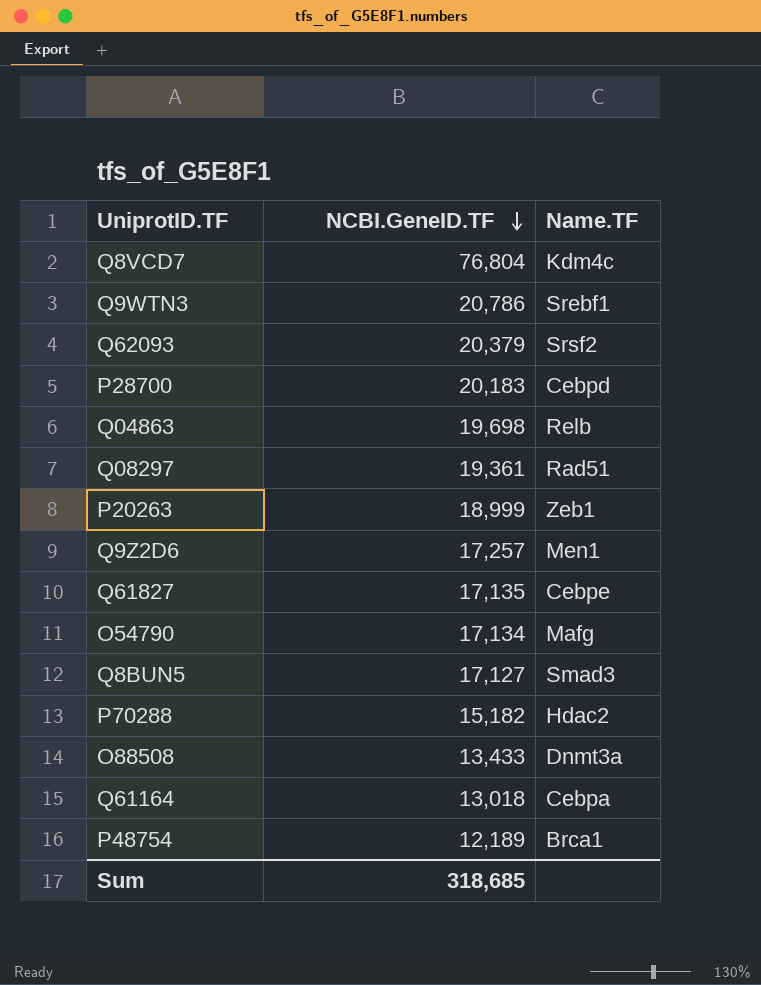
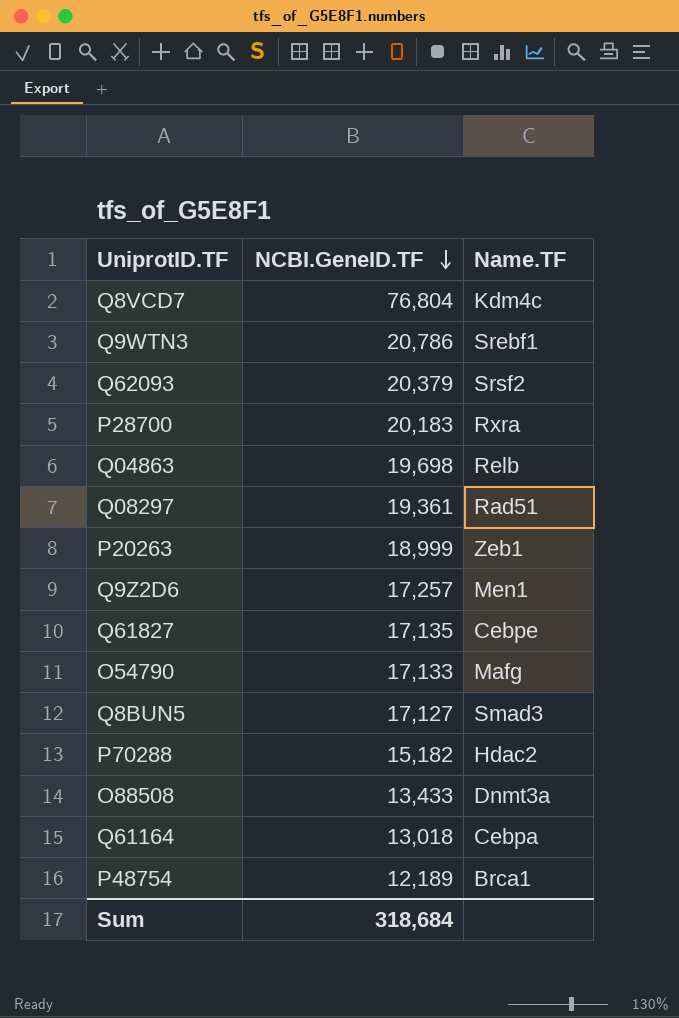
P28700 | Name.TF: Cebpd -> Rxra
O54790 | NCBI.GeneID.TF: 17,134 -> 17,133
Sum | NCBI.GeneID.TF: 318,685 -> 318,684

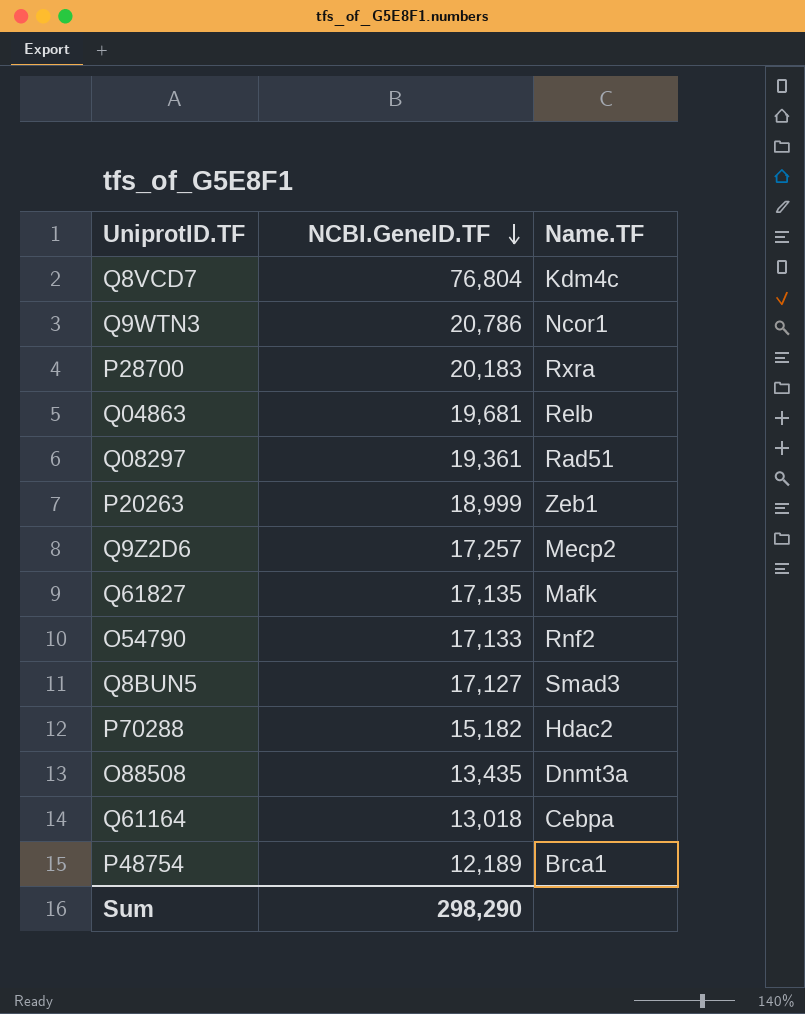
row Q62093: 20,379 | Srsf2 -> none
Q9WTN3 | Name.TF: Srebf1 -> Ncor1
Q04863 | NCBI.GeneID.TF: 19,698 -> 19,681
Q9Z2D6 | Name.TF: Men1 -> Mecp2
Q61827 | Name.TF: Cebpe -> Mafk
O54790 | Name.TF: Mafg -> Rnf2
O88508 | NCBI.GeneID.TF: 13,433 -> 13,435
Sum | NCBI.GeneID.TF: 318,684 -> 298,290

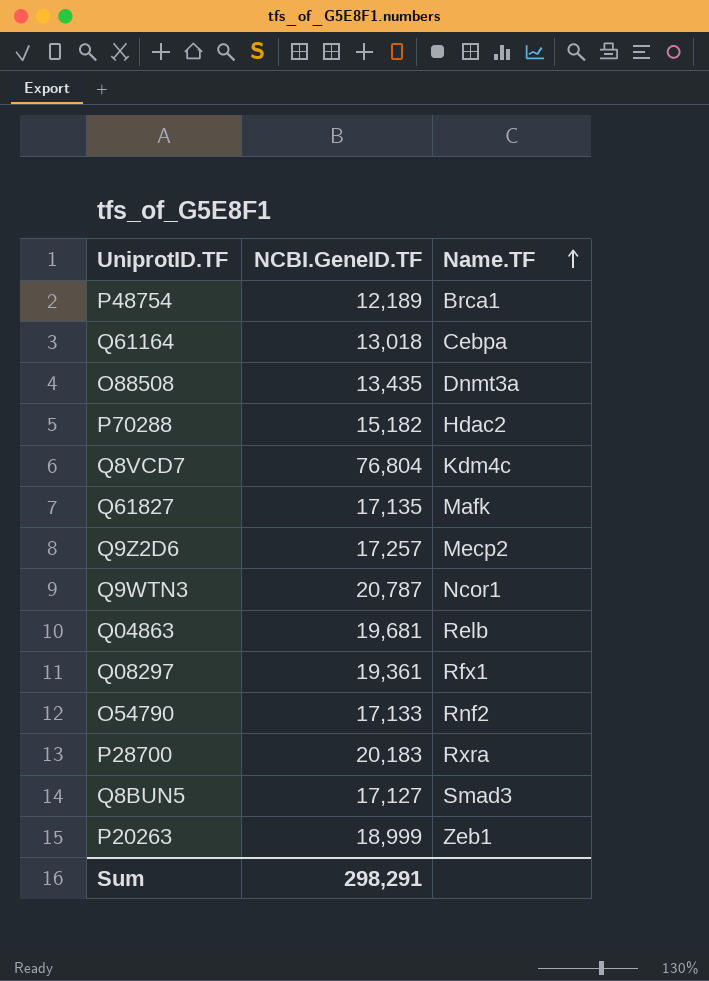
row order: NCBI.GeneID.TF descending -> Name.TF ascending
Q9WTN3 | NCBI.GeneID.TF: 20,786 -> 20,787
Q08297 | Name.TF: Rad51 -> Rfx1
Sum | NCBI.GeneID.TF: 298,290 -> 298,291

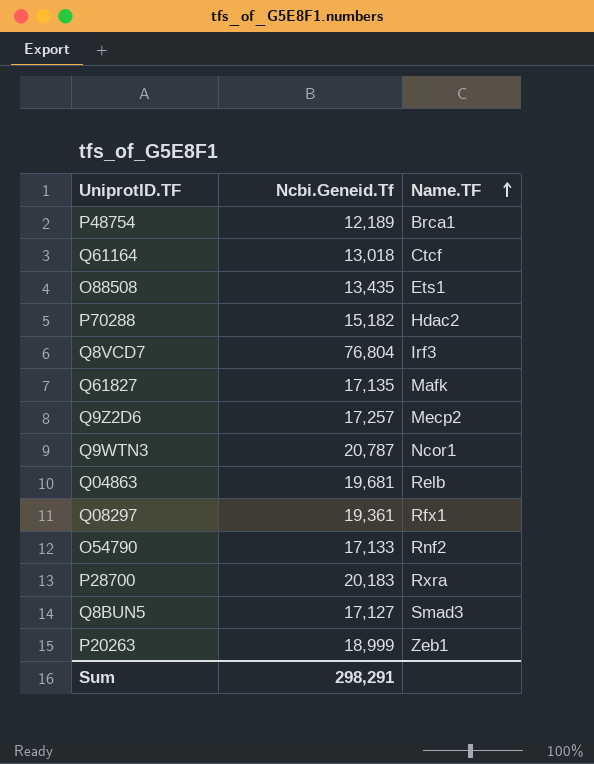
column name: NCBI.GeneID.TF -> Ncbi.Geneid.Tf
Q61164 | Name.TF: Cebpa -> Ctcf
O88508 | Name.TF: Dnmt3a -> Ets1
Q8VCD7 | Name.TF: Kdm4c -> Irf3

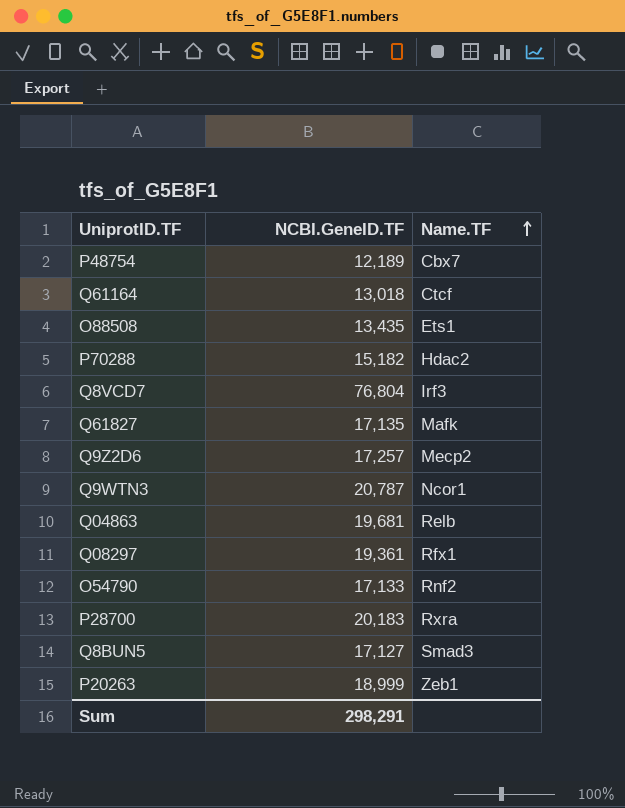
column name: Ncbi.Geneid.Tf -> NCBI.GeneID.TF
P48754 | Name.TF: Brca1 -> Cbx7

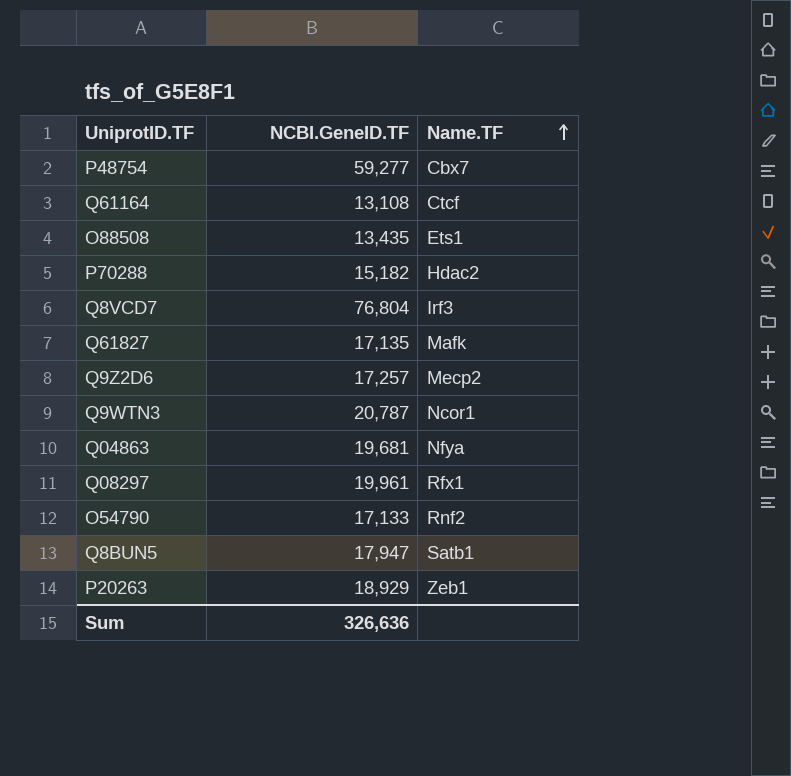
row P28700: 20,183 | Rxra -> none
P48754 | NCBI.GeneID.TF: 12,189 -> 59,277
Q61164 | NCBI.GeneID.TF: 13,018 -> 13,108
Q04863 | Name.TF: Relb -> Nfya
Q08297 | NCBI.GeneID.TF: 19,361 -> 19,961
Q8BUN5 | NCBI.GeneID.TF: 17,127 -> 17,947
Q8BUN5 | Name.TF: Smad3 -> Satb1
P20263 | NCBI.GeneID.TF: 18,999 -> 18,929
Sum | NCBI.GeneID.TF: 298,291 -> 326,636

